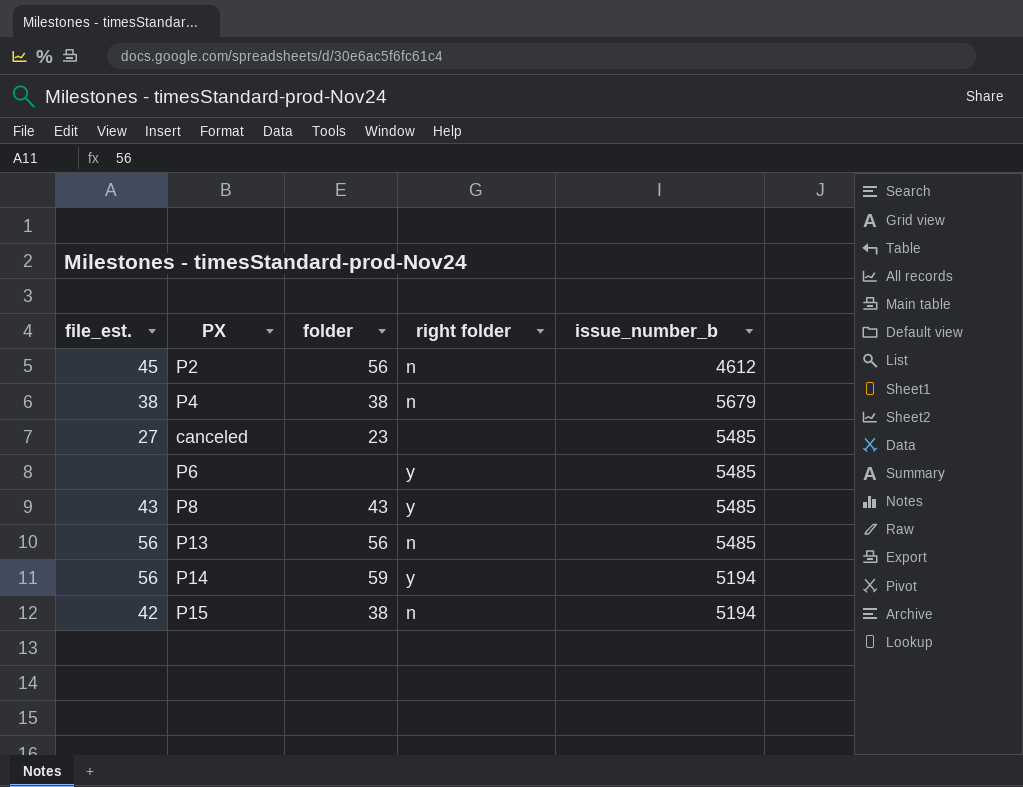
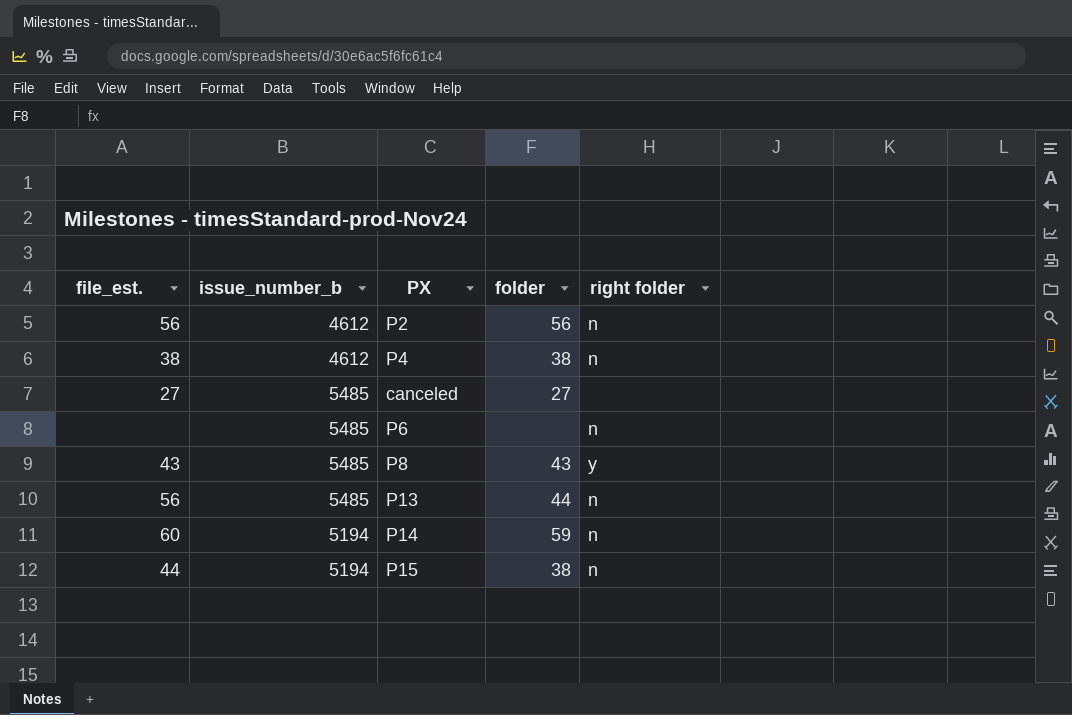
column issue_number_b | position: 5 -> 2
P2 | file_est.: 45 -> 56
P4 | issue_number_b: 5679 -> 4612
canceled | folder: 23 -> 27
P6 | right folder: y -> n
P13 | folder: 56 -> 44
P14 | file_est.: 56 -> 60
P14 | right folder: y -> n
P15 | file_est.: 42 -> 44

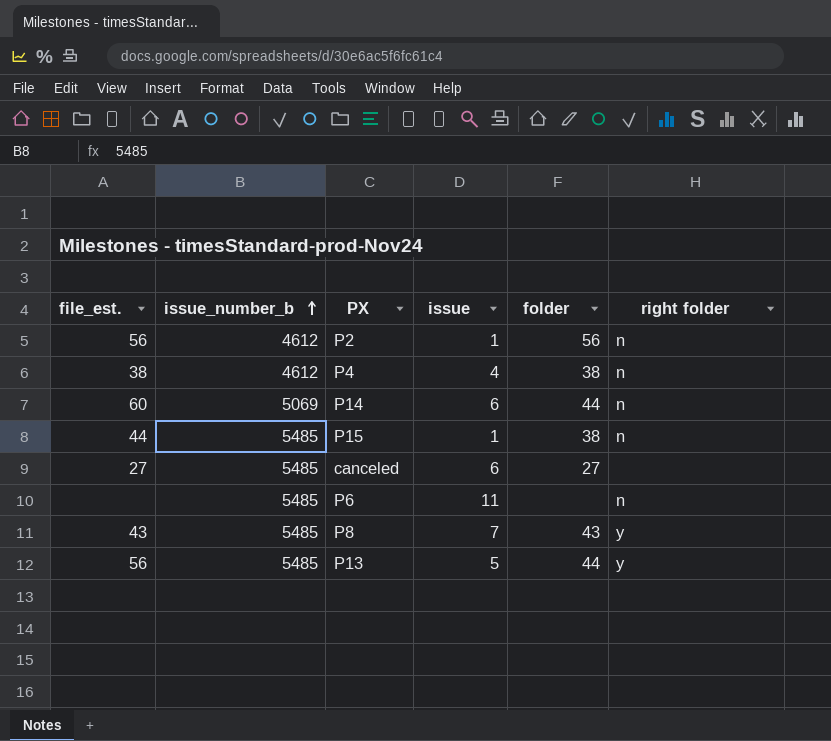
row order: none -> issue_number_b ascending
column issue | position: none -> 4
P14 | issue_number_b: 5194 -> 5069
P14 | folder: 59 -> 44
P15 | issue_number_b: 5194 -> 5485
P13 | right folder: n -> y

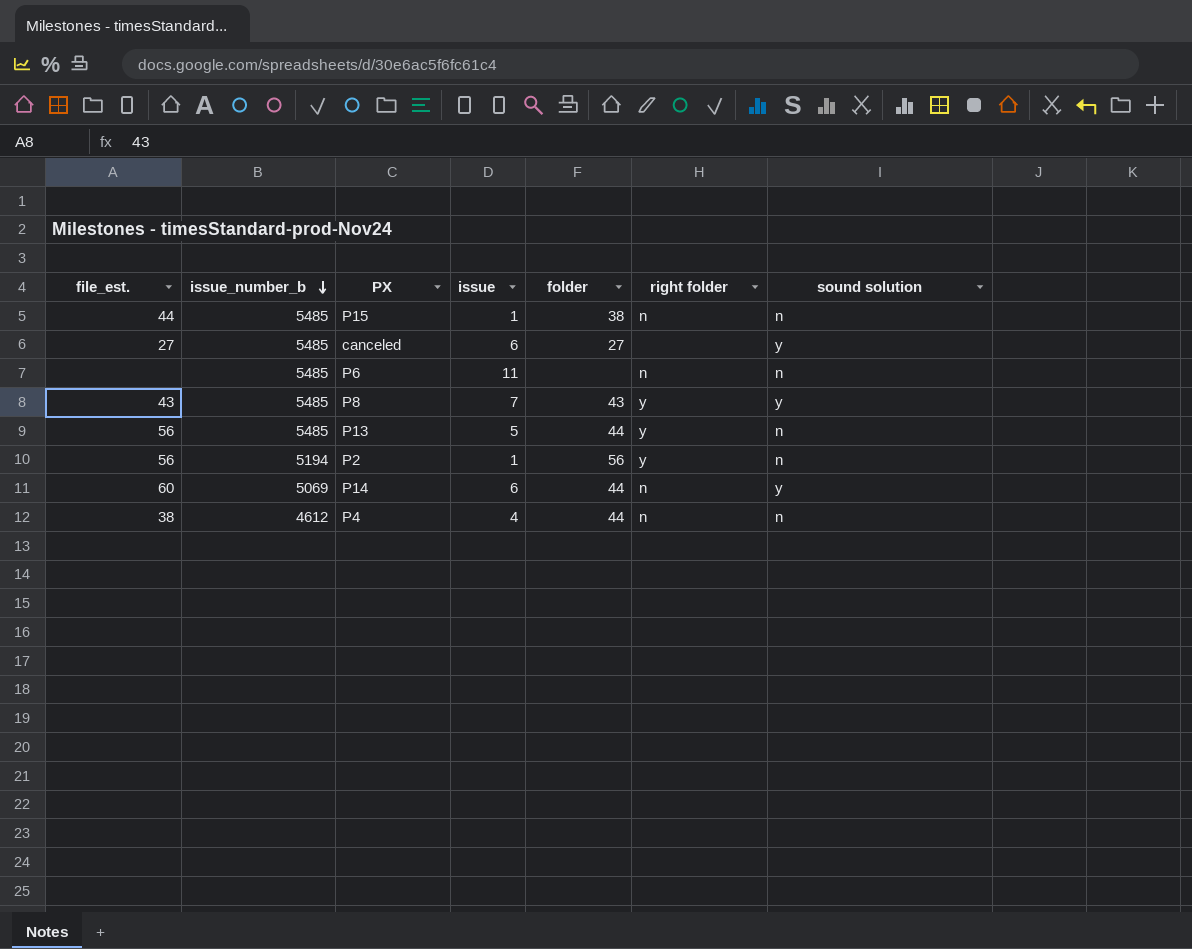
row order: issue_number_b ascending -> issue_number_b descending
column sound solution | position: none -> 7
P2 | issue_number_b: 4612 -> 5194
P2 | right folder: n -> y
P4 | folder: 38 -> 44

